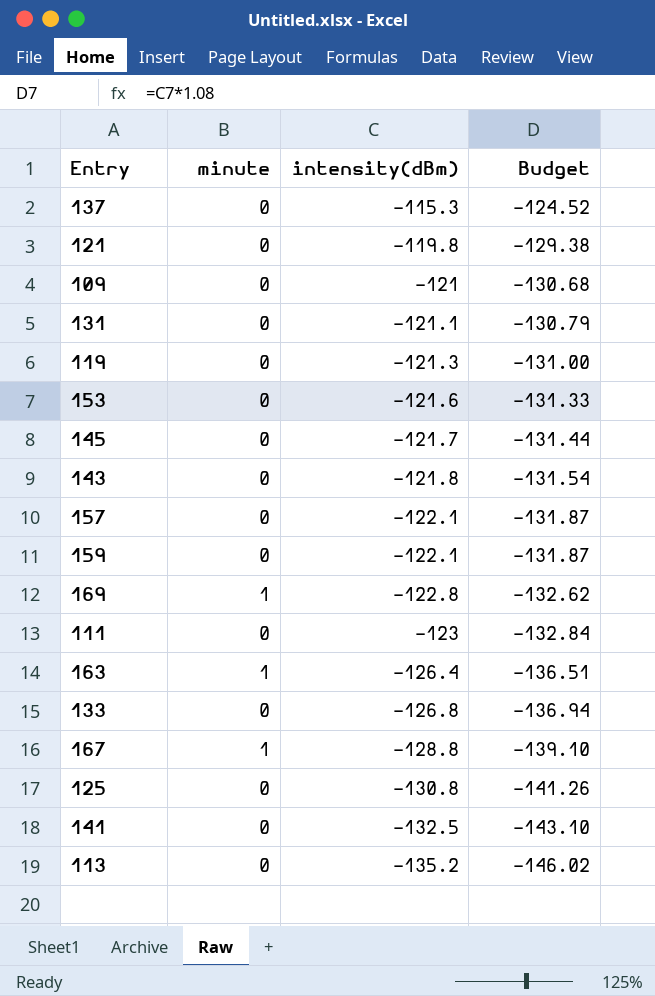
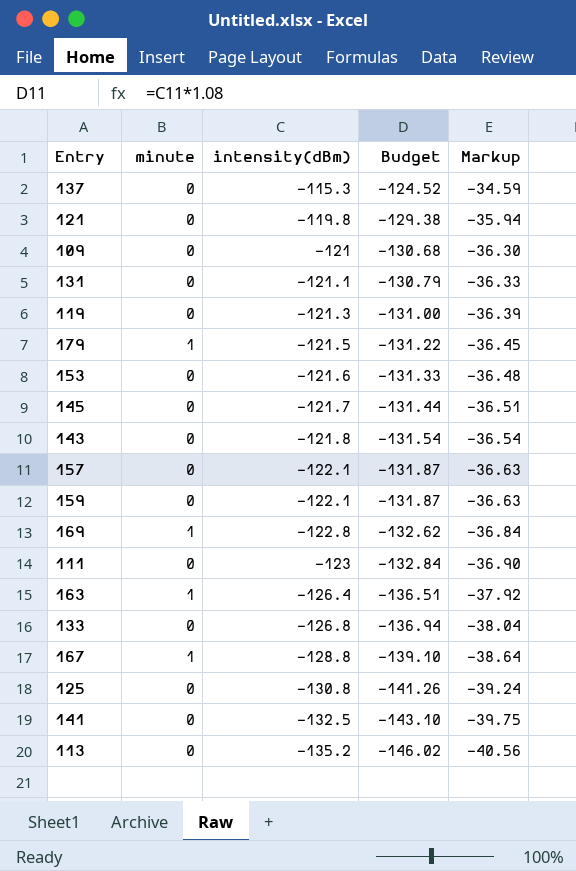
column Markup | formula: none -> [intensity(dBm)] * 0.3
row 179: none -> 1 | -121.5 | -131.22 | -36.45

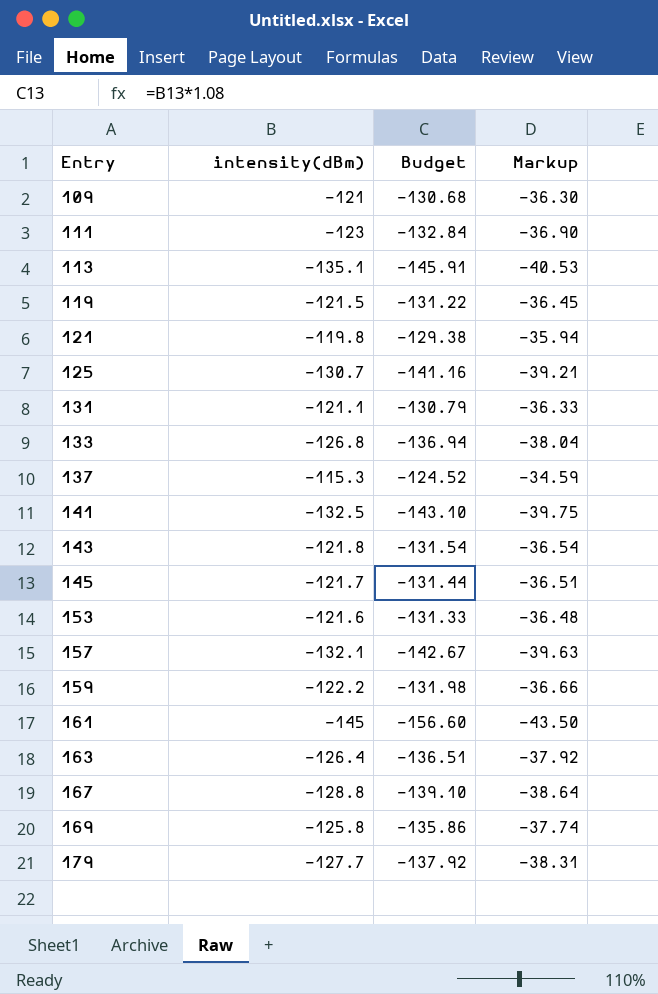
row order: intensity(dBm) descending -> Entry ascending
column minute | position: 2 -> none
113 | intensity(dBm): -135.2 -> -135.1
113 | Budget: -146.02 -> -145.91
113 | Markup: -40.56 -> -40.53
119 | intensity(dBm): -121.3 -> -121.5
119 | Budget: -131.00 -> -131.22
119 | Markup: -36.39 -> -36.45
125 | intensity(dBm): -130.8 -> -130.7
125 | Budget: -141.26 -> -141.16
125 | Markup: -39.24 -> -39.21
157 | intensity(dBm): -122.1 -> -132.1
157 | Budget: -131.87 -> -142.67
157 | Markup: -36.63 -> -39.63
159 | intensity(dBm): -122.1 -> -122.2
159 | Budget: -131.87 -> -131.98
159 | Markup: -36.63 -> -36.66
row 161: none -> -145 | -156.60 | -43.50
169 | intensity(dBm): -122.8 -> -125.8
169 | Budget: -132.62 -> -135.86
169 | Markup: -36.84 -> -37.74
179 | intensity(dBm): -121.5 -> -127.7
179 | Budget: -131.22 -> -137.92
179 | Markup: -36.45 -> -38.31

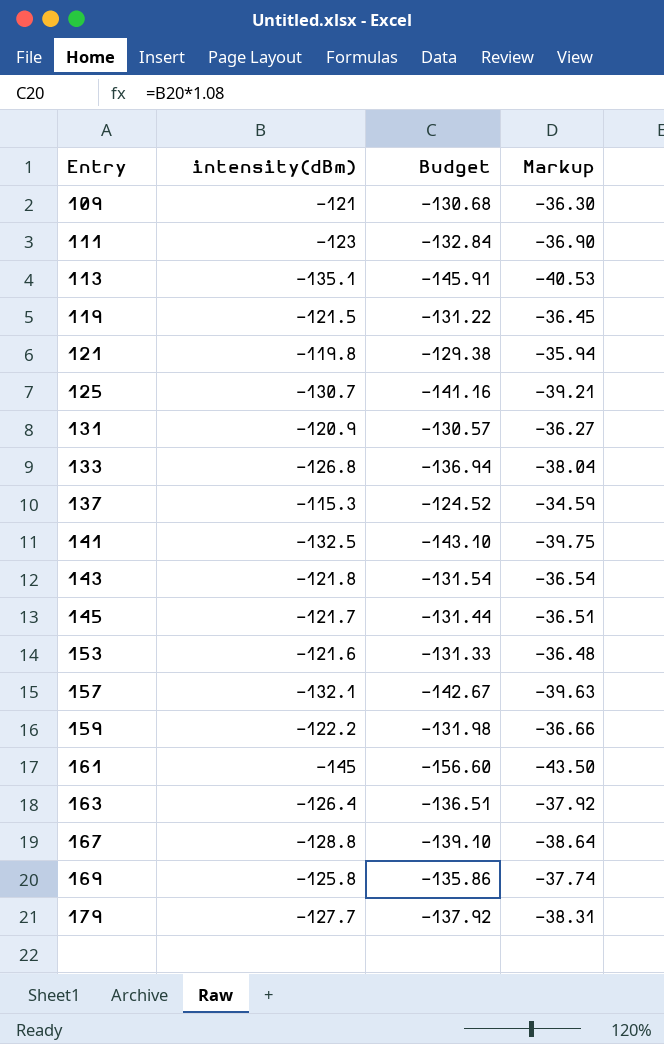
131 | intensity(dBm): -121.1 -> -120.9
131 | Budget: -130.79 -> -130.57
131 | Markup: -36.33 -> -36.27

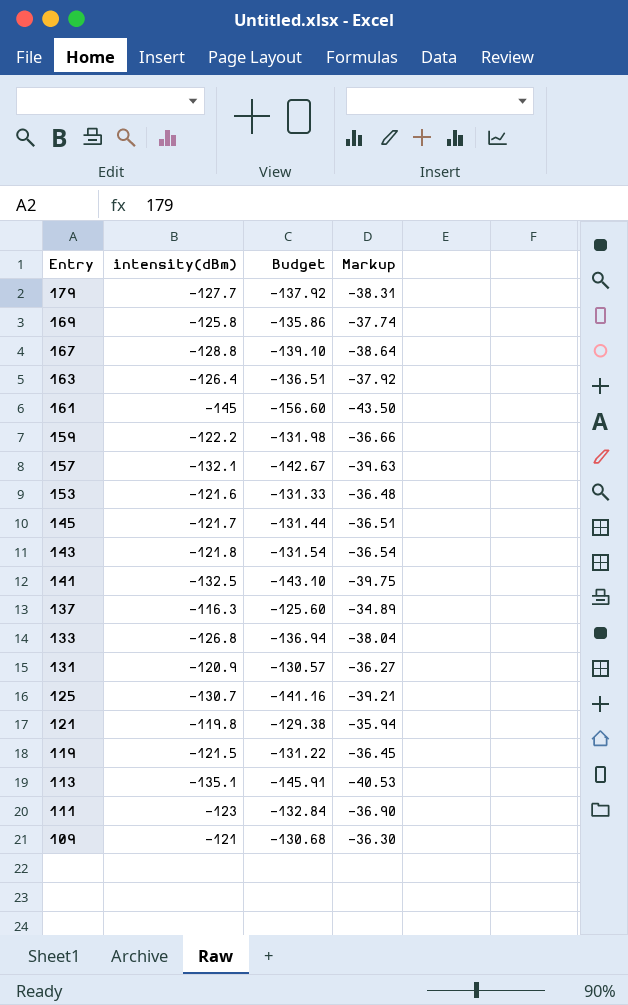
row order: Entry ascending -> Entry descending
137 | intensity(dBm): -115.3 -> -116.3
137 | Budget: -124.52 -> -125.60
137 | Markup: -34.59 -> -34.89

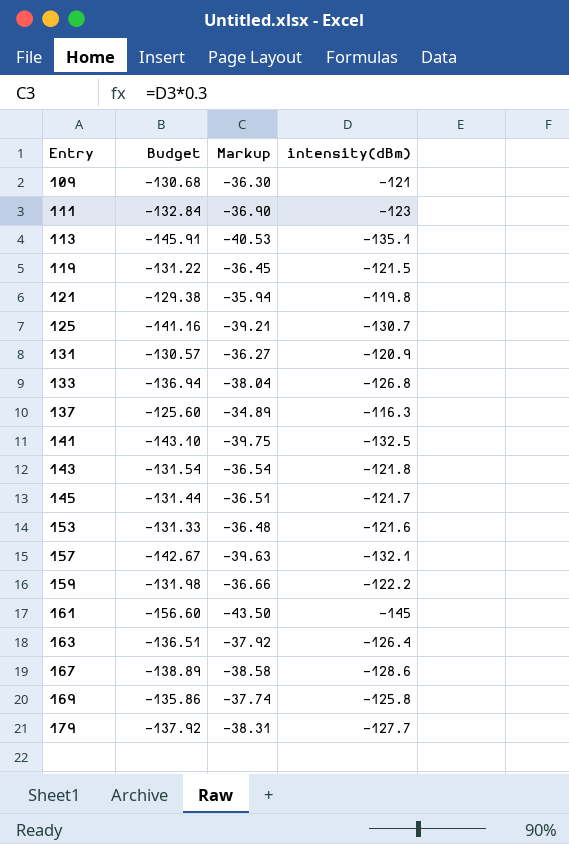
row order: Entry descending -> Entry ascending
column intensity(dBm) | position: 2 -> 4
167 | Budget: -139.10 -> -138.89
167 | Markup: -38.64 -> -38.58
167 | intensity(dBm): -128.8 -> -128.6

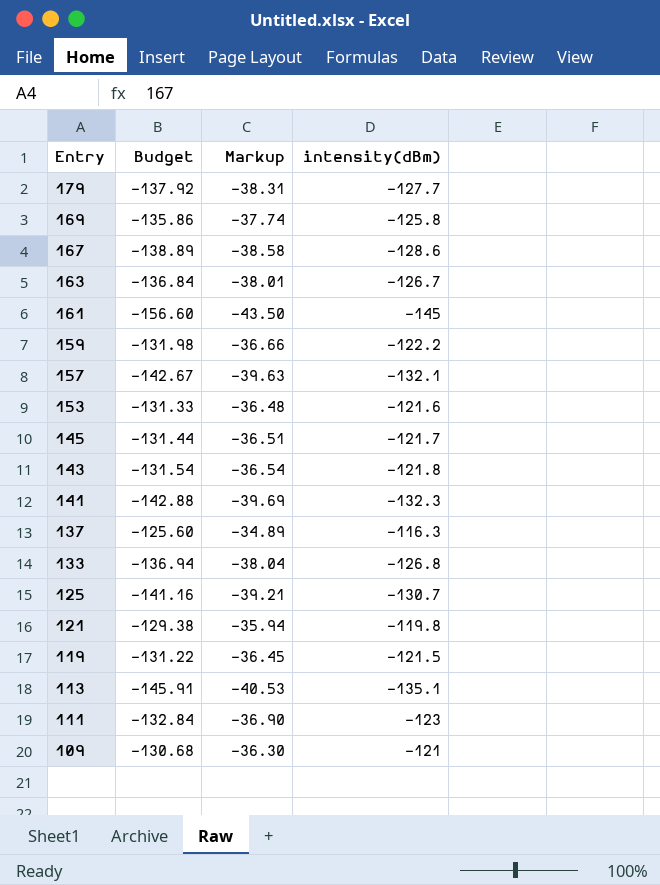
row order: Entry ascending -> Entry descending
row 131: -130.57 | -36.27 | -120.9 -> none
163 | Budget: -136.51 -> -136.84
163 | Markup: -37.92 -> -38.01
163 | intensity(dBm): -126.4 -> -126.7
141 | Budget: -143.10 -> -142.88
141 | Markup: -39.75 -> -39.69
141 | intensity(dBm): -132.5 -> -132.3

